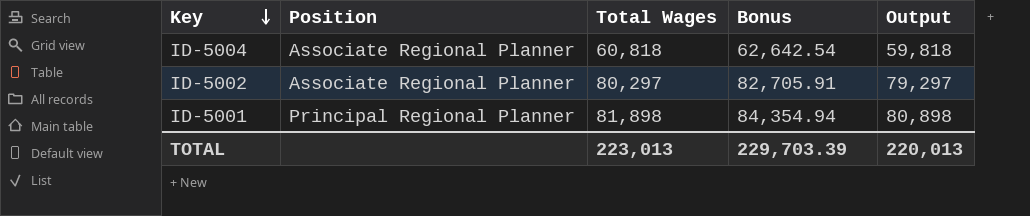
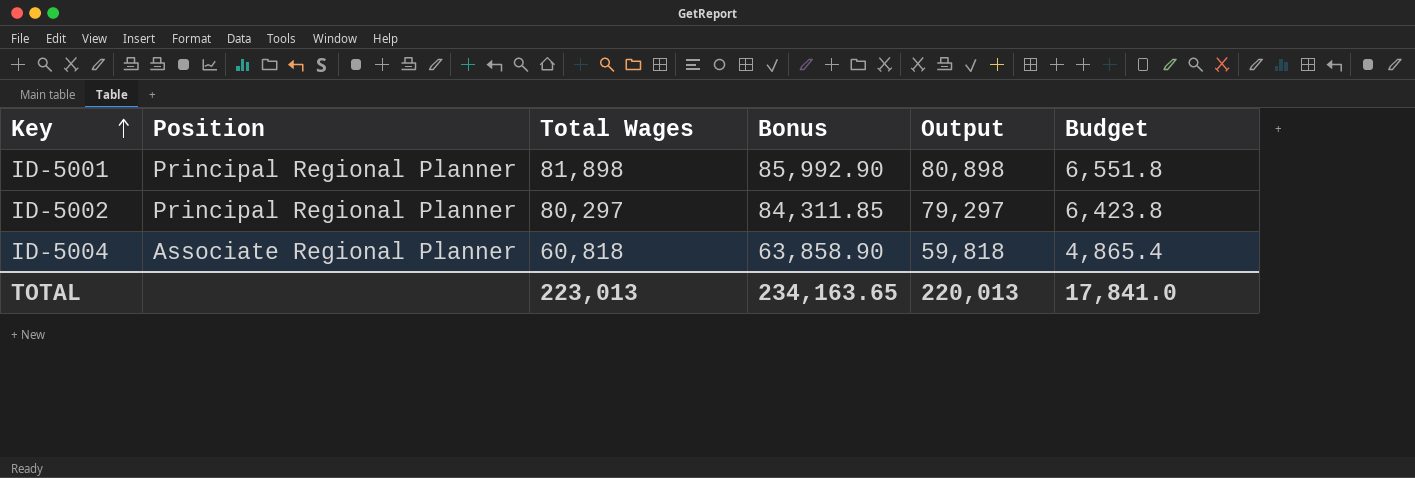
row order: Key descending -> Key ascending
column Bonus | formula: [Total Wages] * 1.03 -> [Total Wages] * 1.05
column Budget | formula: none -> [Total Wages] * 0.08
ID-5002 | Position: Associate Regional Planner -> Principal Regional Planner
TOTAL | Bonus: 229,703.39 -> 234,163.65

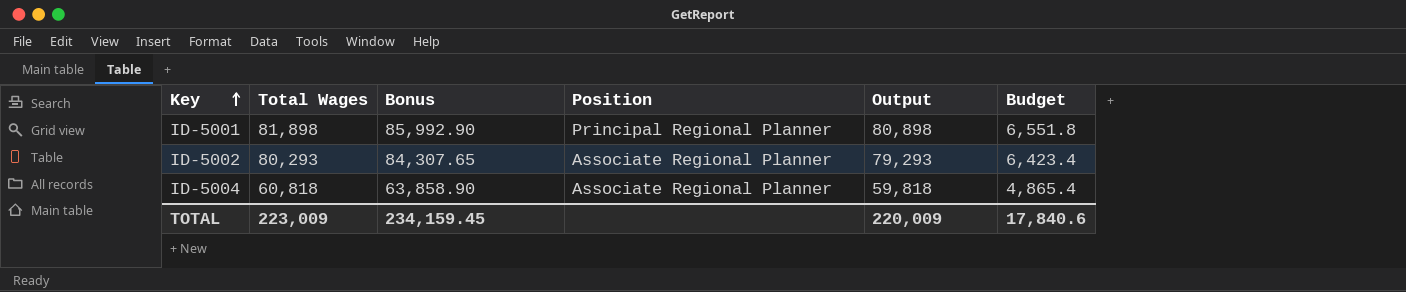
column Position | position: 2 -> 4
ID-5002 | Total Wages: 80,297 -> 80,293
ID-5002 | Bonus: 84,311.85 -> 84,307.65
ID-5002 | Position: Principal Regional Planner -> Associate Regional Planner
ID-5002 | Output: 79,297 -> 79,293
ID-5002 | Budget: 6,423.8 -> 6,423.4
TOTAL | Total Wages: 223,013 -> 223,009
TOTAL | Bonus: 234,163.65 -> 234,159.45
TOTAL | Output: 220,013 -> 220,009
TOTAL | Budget: 17,841.0 -> 17,840.6

